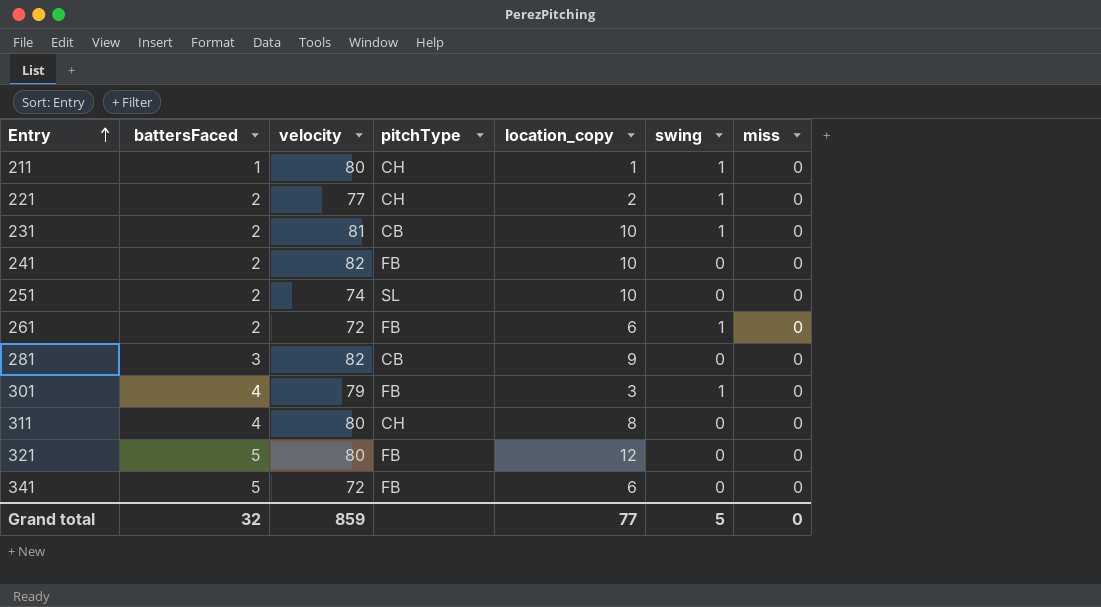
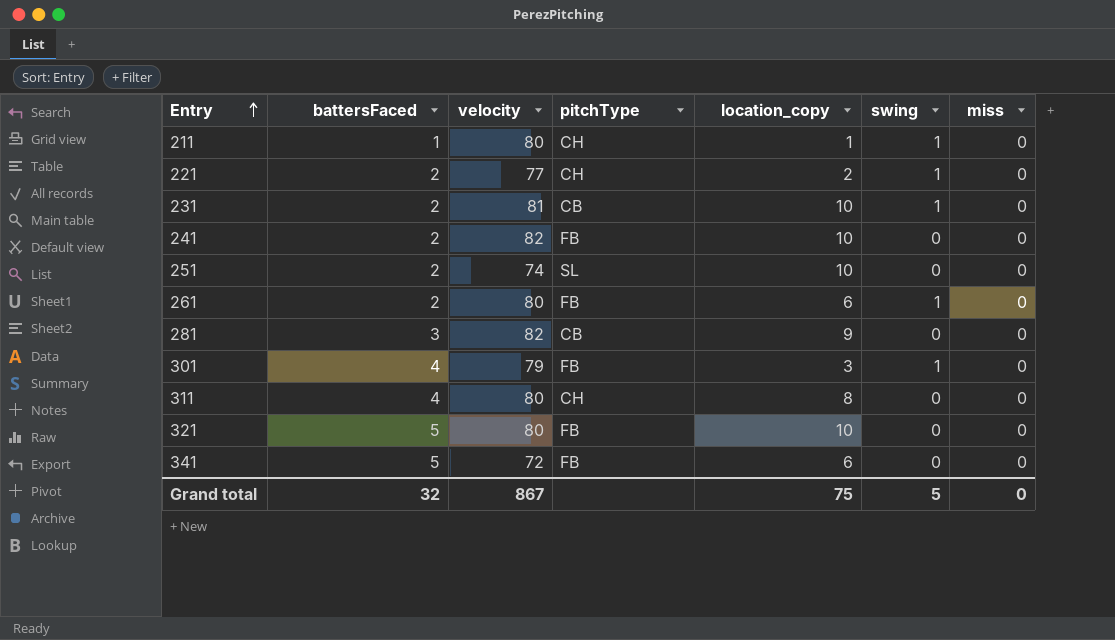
261 | velocity: 72 -> 80
321 | location_copy: 12 -> 10
Grand total | velocity: 859 -> 867
Grand total | location_copy: 77 -> 75

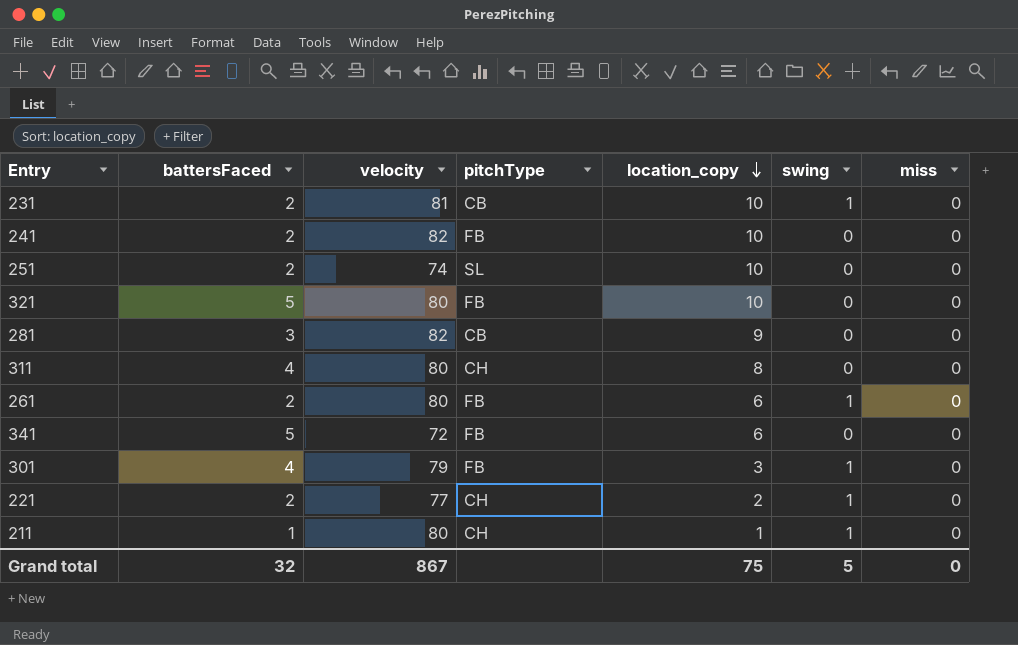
row order: Entry ascending -> location_copy descending

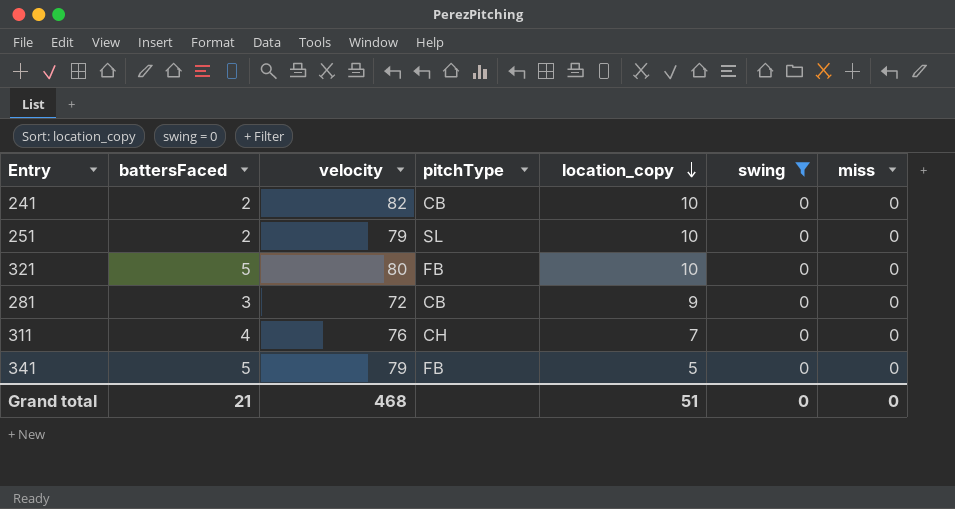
filter: none -> swing = 0
241 | pitchType: FB -> CB
251 | velocity: 74 -> 79
281 | velocity: 82 -> 72
311 | velocity: 80 -> 76
311 | location_copy: 8 -> 7
341 | velocity: 72 -> 79
341 | location_copy: 6 -> 5
Grand total | battersFaced: 32 -> 21
Grand total | velocity: 867 -> 468
Grand total | location_copy: 75 -> 51
Grand total | swing: 5 -> 0

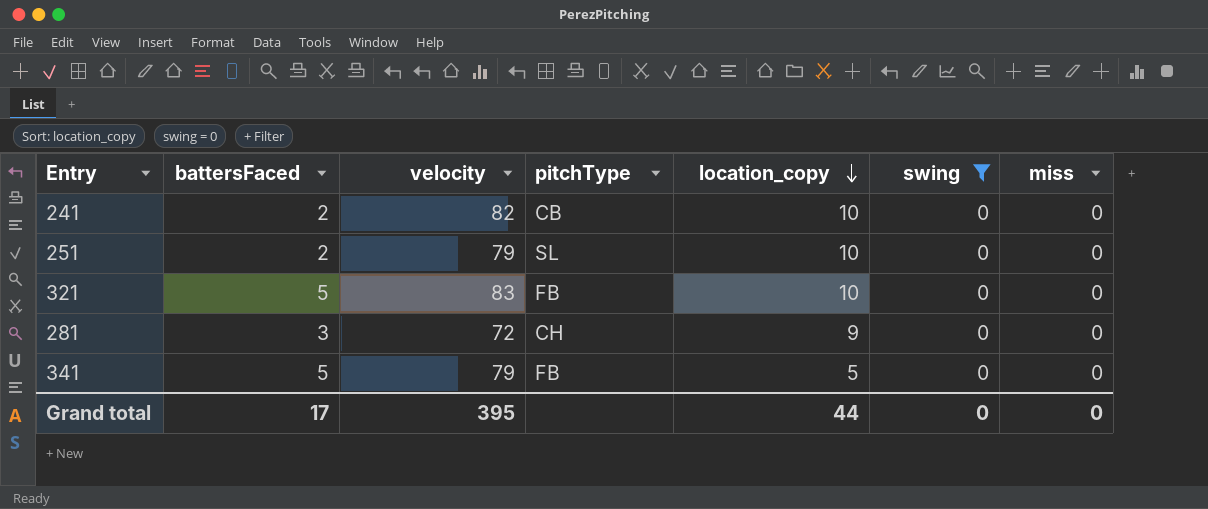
row 311: 4 | 76 | CH | 7 | 0 | 0 -> none
321 | velocity: 80 -> 83
281 | pitchType: CB -> CH
Grand total | battersFaced: 21 -> 17
Grand total | velocity: 468 -> 395
Grand total | location_copy: 51 -> 44

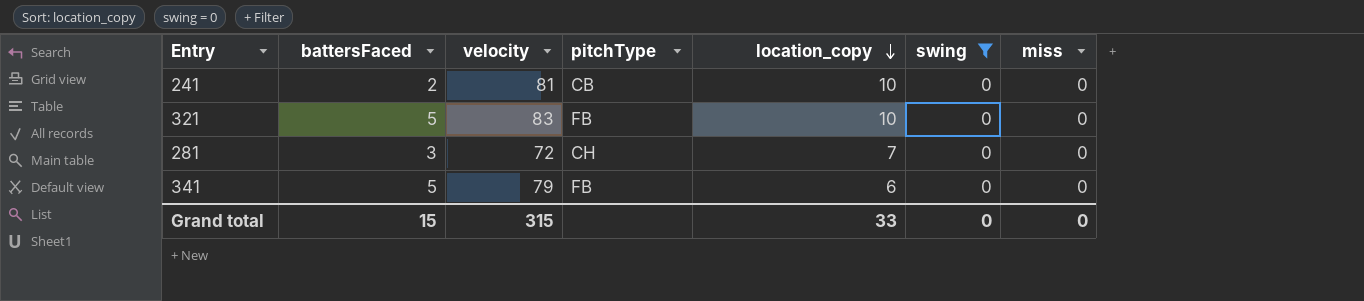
row 251: 2 | 79 | SL | 10 | 0 | 0 -> none
241 | velocity: 82 -> 81
281 | location_copy: 9 -> 7
341 | location_copy: 5 -> 6
Grand total | battersFaced: 17 -> 15
Grand total | velocity: 395 -> 315
Grand total | location_copy: 44 -> 33

